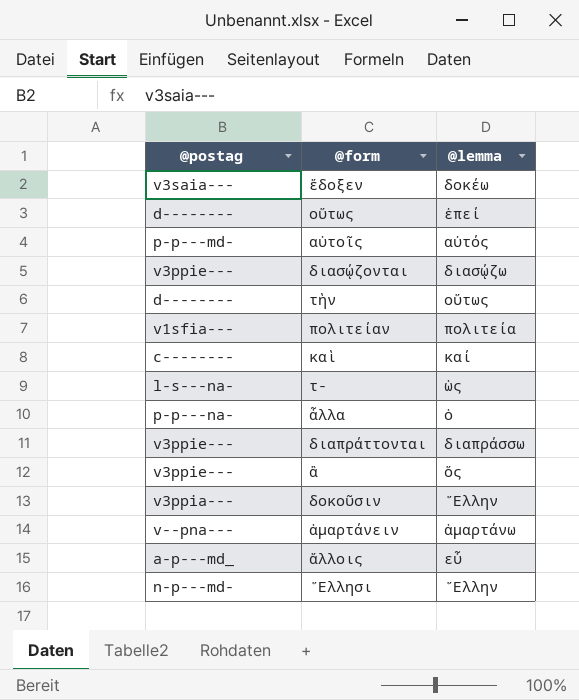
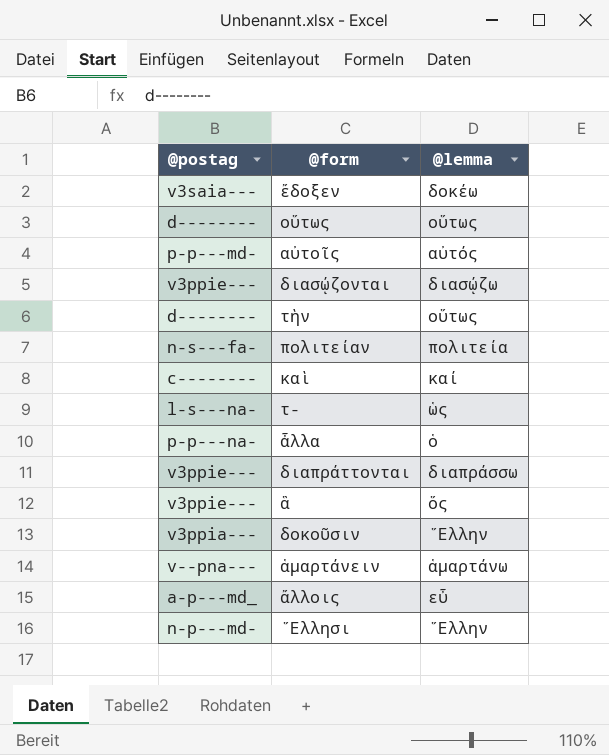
οὕτως | @lemma: ἐπεί -> οὕτως
πολιτείαν | @postag: v1sfia--- -> n-s---fa-

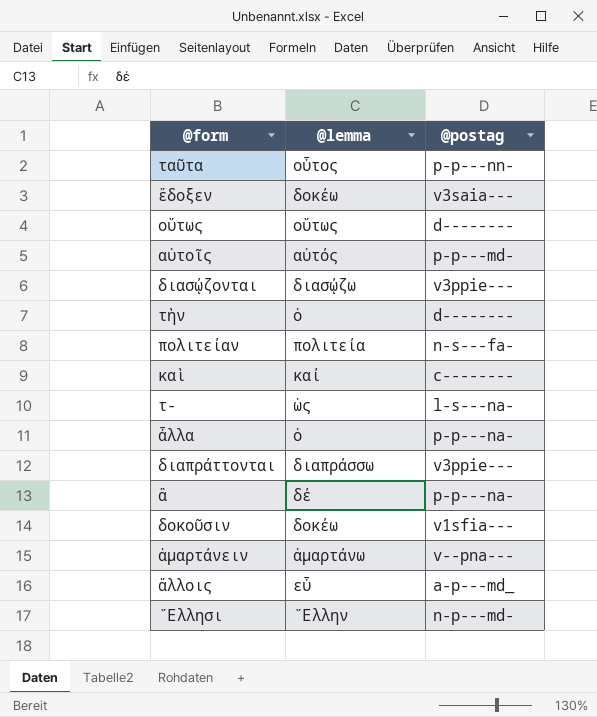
column @postag | position: 1 -> 3
row ταῦτα: none -> οὗτος | p-p---nn-
τὴν | @lemma: οὕτως -> ὁ
ἃ | @lemma: ὅς -> δέ
ἃ | @postag: v3ppie--- -> p-p---na-
δοκοῦσιν | @lemma: Ἕλλην -> δοκέω
δοκοῦσιν | @postag: v3ppia--- -> v1sfia---

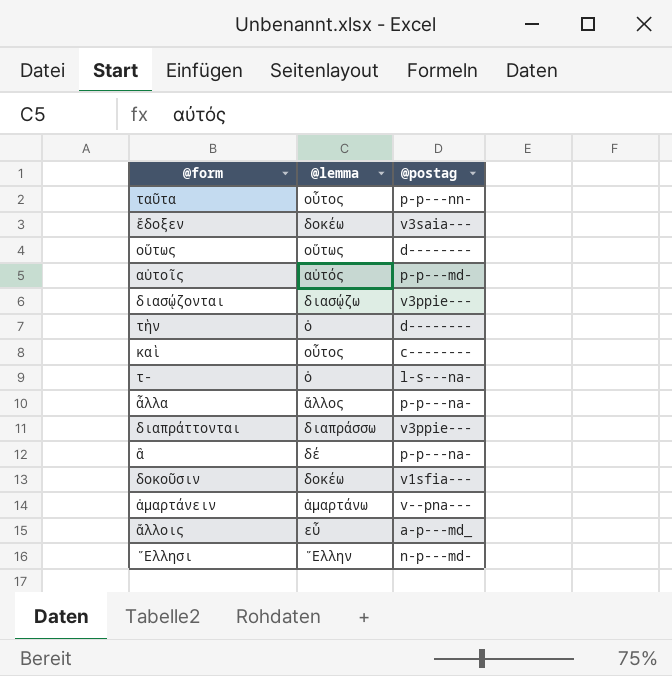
row πολιτείαν: πολιτεία | n-s---fa- -> none
καὶ | @lemma: καί -> οὗτος
τ- | @lemma: ὡς -> ὁ
ἆλλα | @lemma: ὁ -> ἄλλος

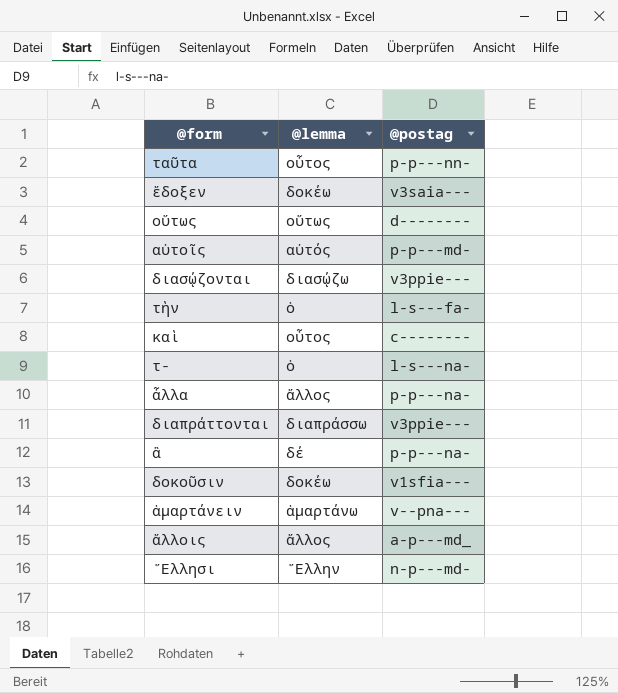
τὴν | @postag: d-------- -> l-s---fa-
ἄλλοις | @lemma: εὖ -> ἄλλος

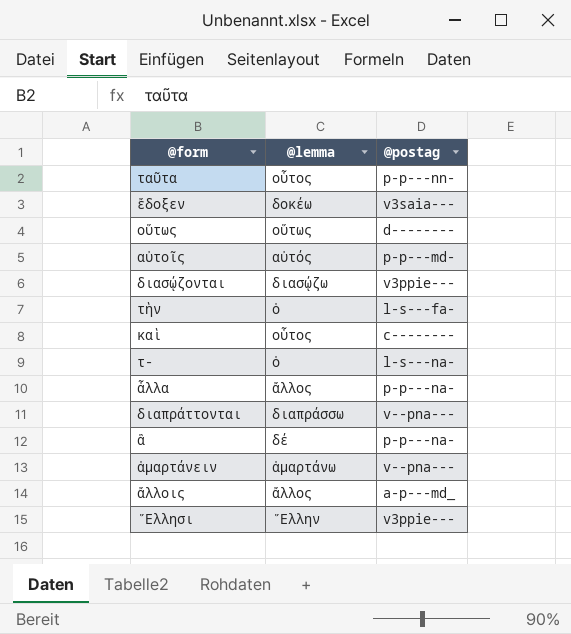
row δοκοῦσιν: δοκέω | v1sfia--- -> none
διαπράττονται | @postag: v3ppie--- -> v--pna---
Ἕλλησι | @postag: n-p---md- -> v3ppie---

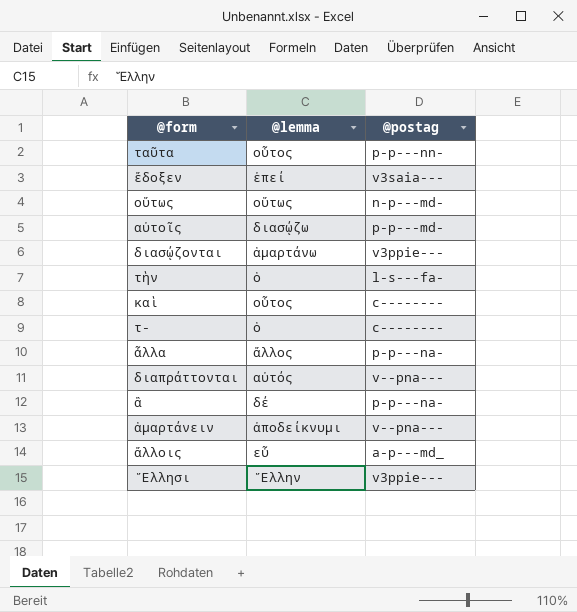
ἔδοξεν | @lemma: δοκέω -> ἐπεί
οὕτως | @postag: d-------- -> n-p---md-
αὐτοῖς | @lemma: αὐτός -> διασῴζω
διασῴζονται | @lemma: διασῴζω -> ἁμαρτάνω
τ- | @postag: l-s---na- -> c--------
διαπράττονται | @lemma: διαπράσσω -> αὐτός
ἁμαρτάνειν | @lemma: ἁμαρτάνω -> ἀποδείκνυμι
ἄλλοις | @lemma: ἄλλος -> εὖ

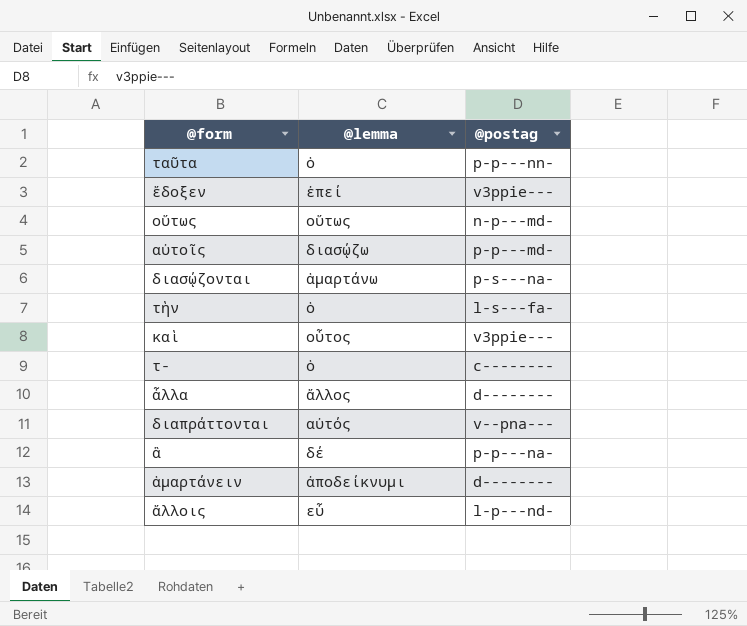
row Ἕλλησι: Ἕλλην | v3ppie--- -> none
ταῦτα | @lemma: οὗτος -> ὁ
ἔδοξεν | @postag: v3saia--- -> v3ppie---
διασῴζονται | @postag: v3ppie--- -> p-s---na-
καὶ | @postag: c-------- -> v3ppie---
ἆλλα | @postag: p-p---na- -> d--------
ἁμαρτάνειν | @postag: v--pna--- -> d--------
ἄλλοις | @postag: a-p---md_ -> l-p---nd-

